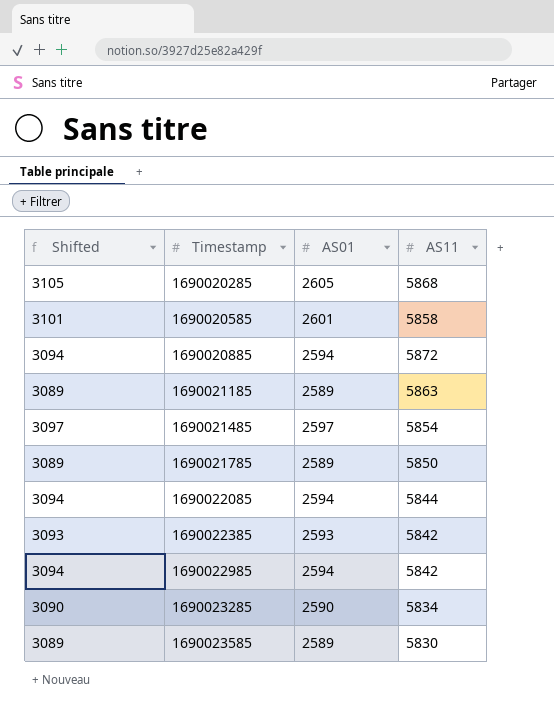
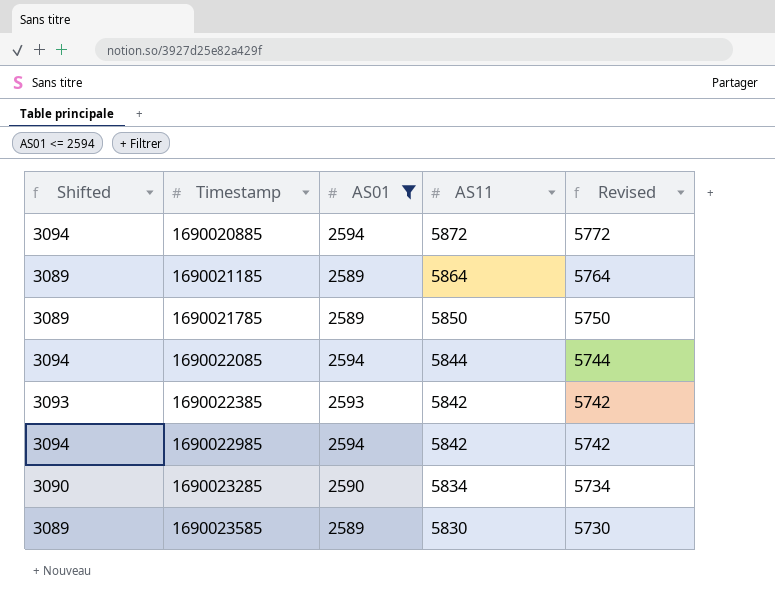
filter: none -> AS01 <= 2594
column Revised | formula: none -> [AS11] - 100
1690021185 | AS11: 5863 -> 5864

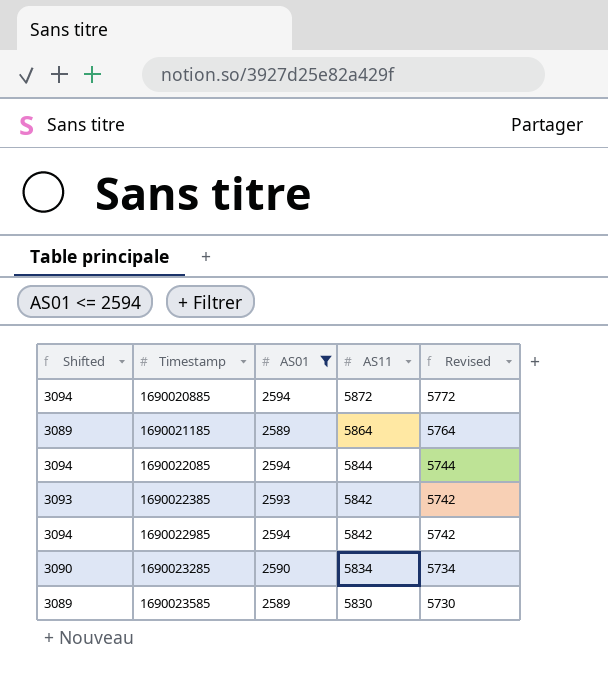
row 1690021785: 3089 | 2589 | 5850 | 5750 -> none

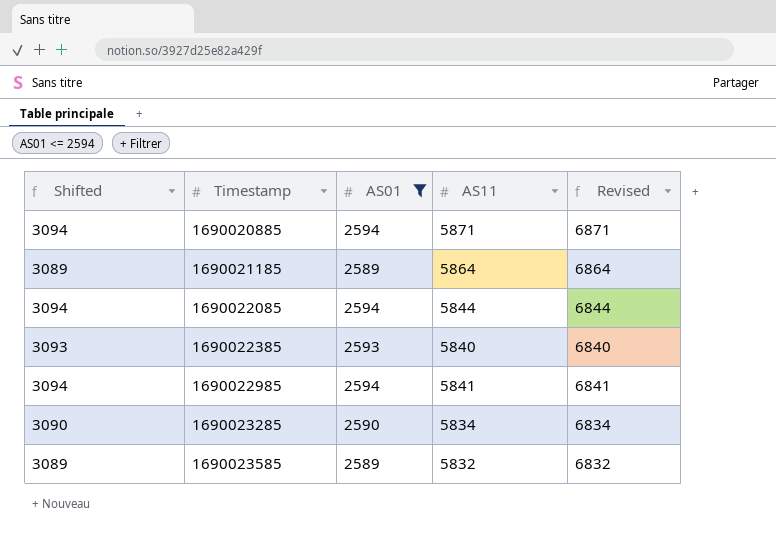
column Revised | formula: [AS11] - 100 -> [AS11] + 1000
1690020885 | AS11: 5872 -> 5871
1690022385 | AS11: 5842 -> 5840
1690022985 | AS11: 5842 -> 5841
1690023585 | AS11: 5830 -> 5832

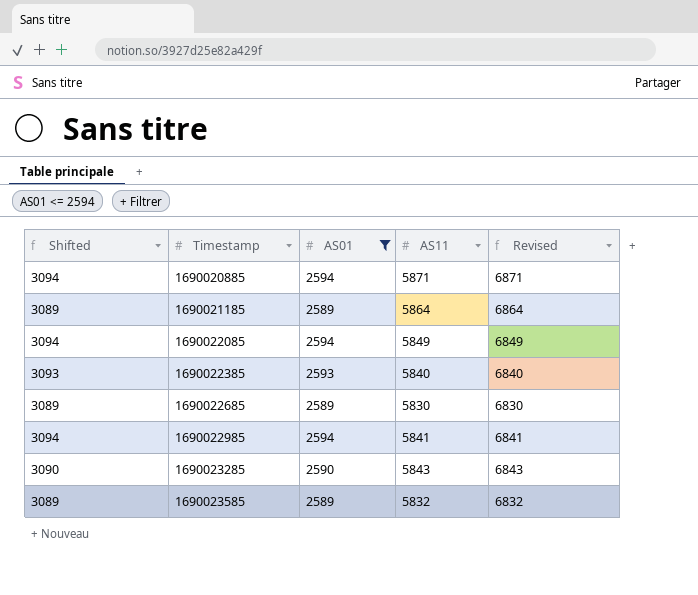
1690022085 | AS11: 5844 -> 5849
1690022085 | Revised: 6844 -> 6849
row 1690022685: none -> 3089 | 2589 | 5830 | 6830
1690023285 | AS11: 5834 -> 5843
1690023285 | Revised: 6834 -> 6843

